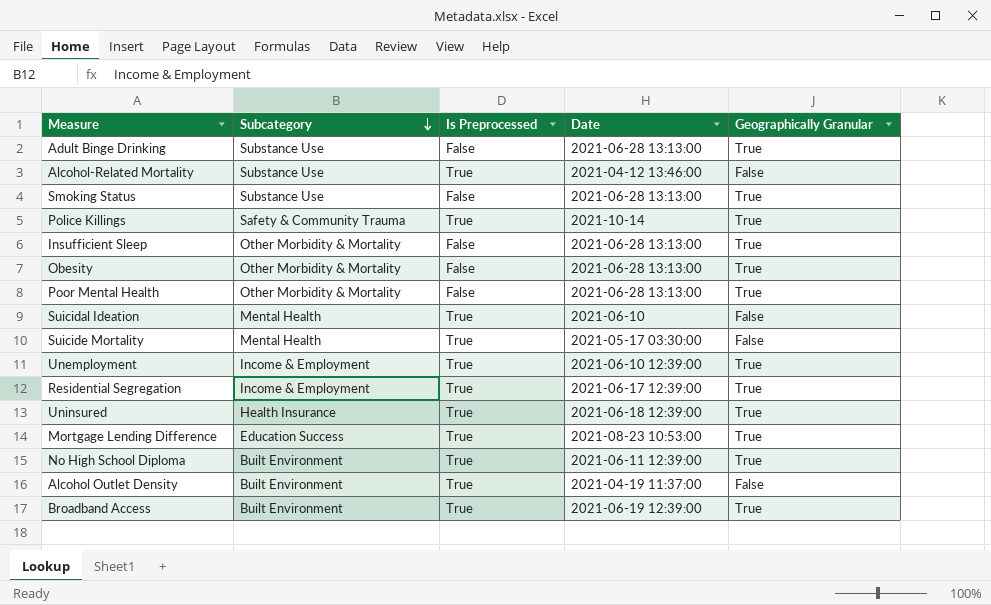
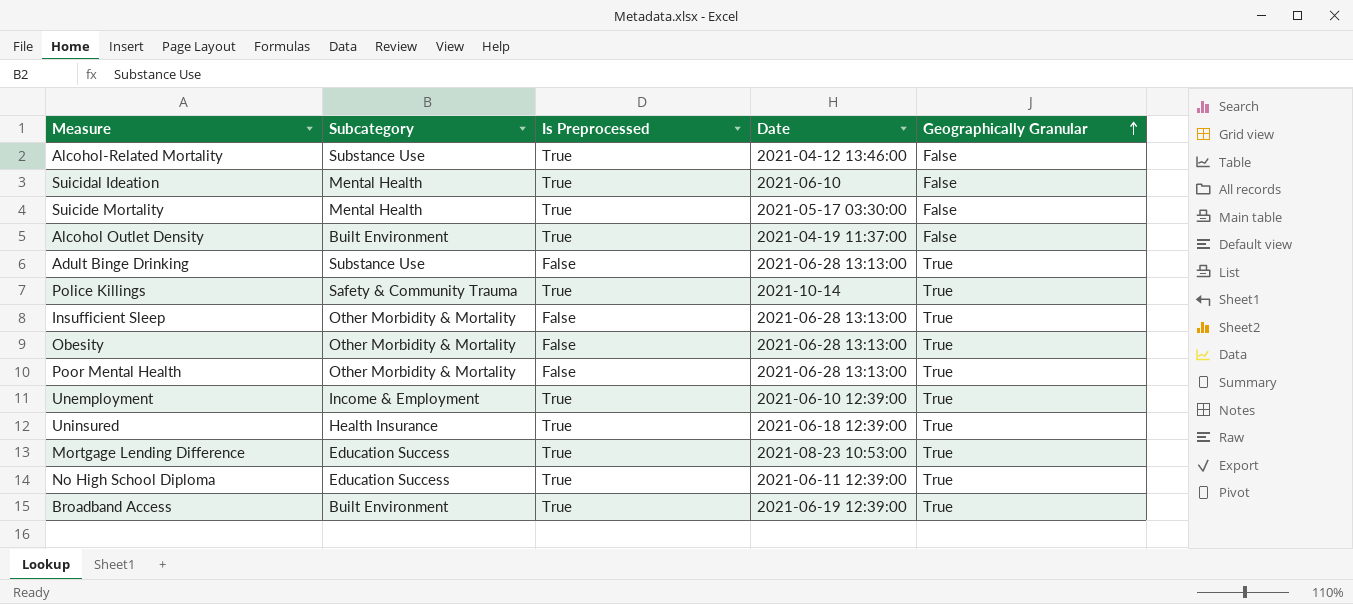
row order: Subcategory descending -> Geographically Granular ascending
row Smoking Status: Substance Use | False | 2021-06-28 13:13:00 | True -> none
row Residential Segregation: Income & Employment | True | 2021-06-17 12:39:00 | True -> none
No High School Diploma | Subcategory: Built Environment -> Education Success

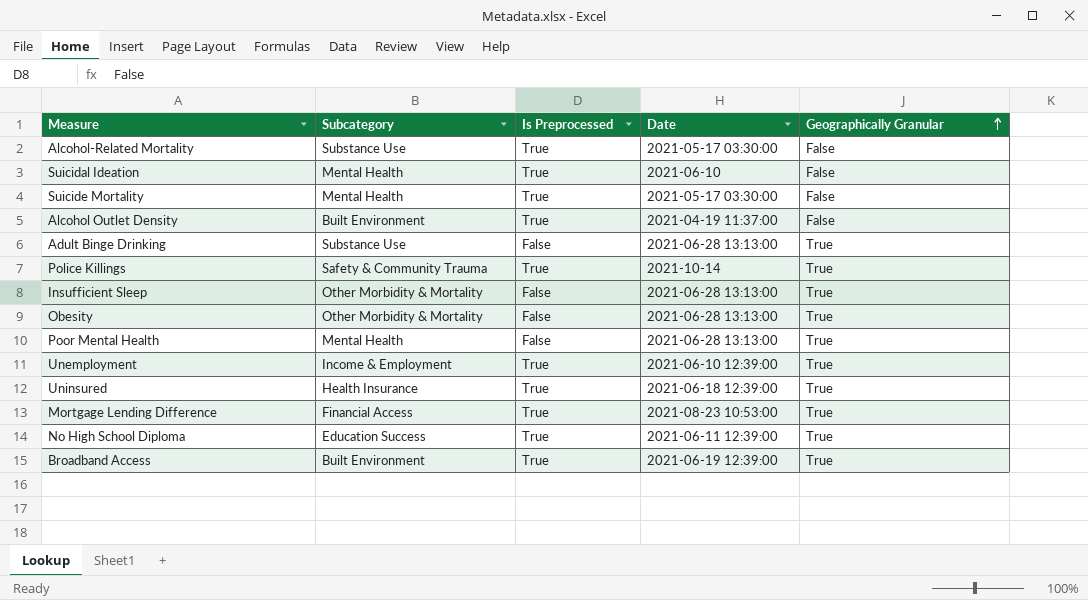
Alcohol-Related Mortality | Date: 2021-04-12 13:46:00 -> 2021-05-17 03:30:00
Poor Mental Health | Subcategory: Other Morbidity & Mortality -> Mental Health
Mortgage Lending Difference | Subcategory: Education Success -> Financial Access

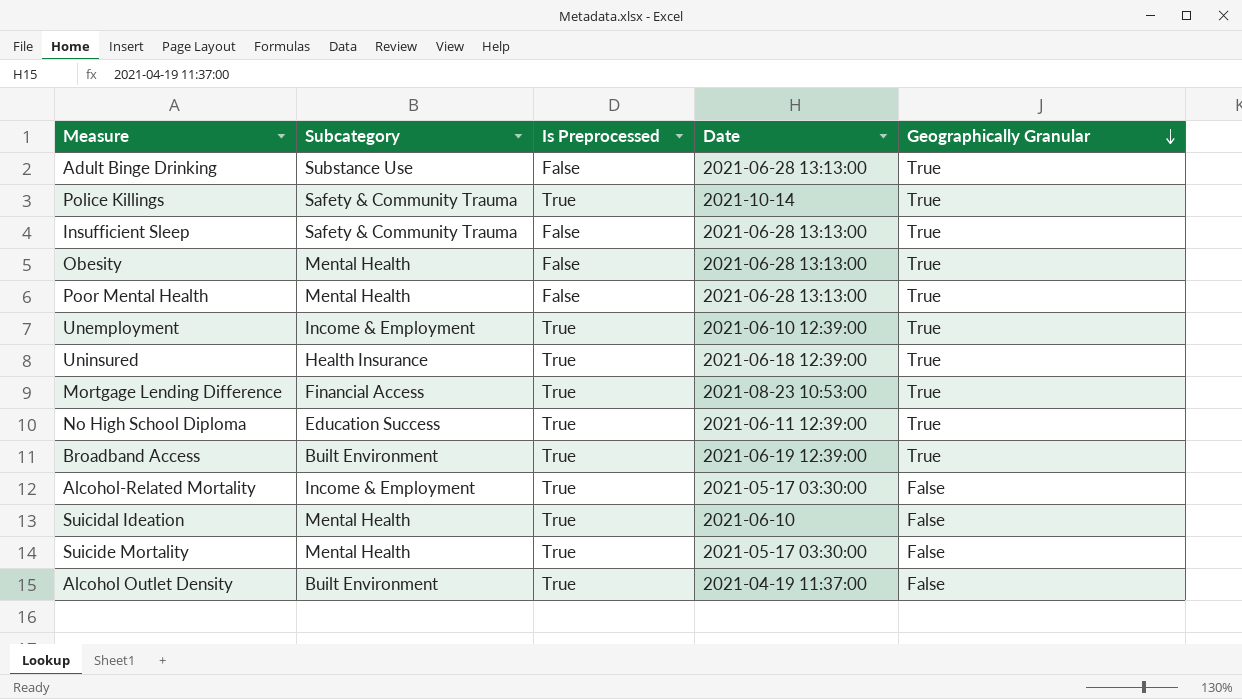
row order: Geographically Granular ascending -> Geographically Granular descending
Insufficient Sleep | Subcategory: Other Morbidity & Mortality -> Safety & Community Trauma
Obesity | Subcategory: Other Morbidity & Mortality -> Mental Health
Alcohol-Related Mortality | Subcategory: Substance Use -> Income & Employment

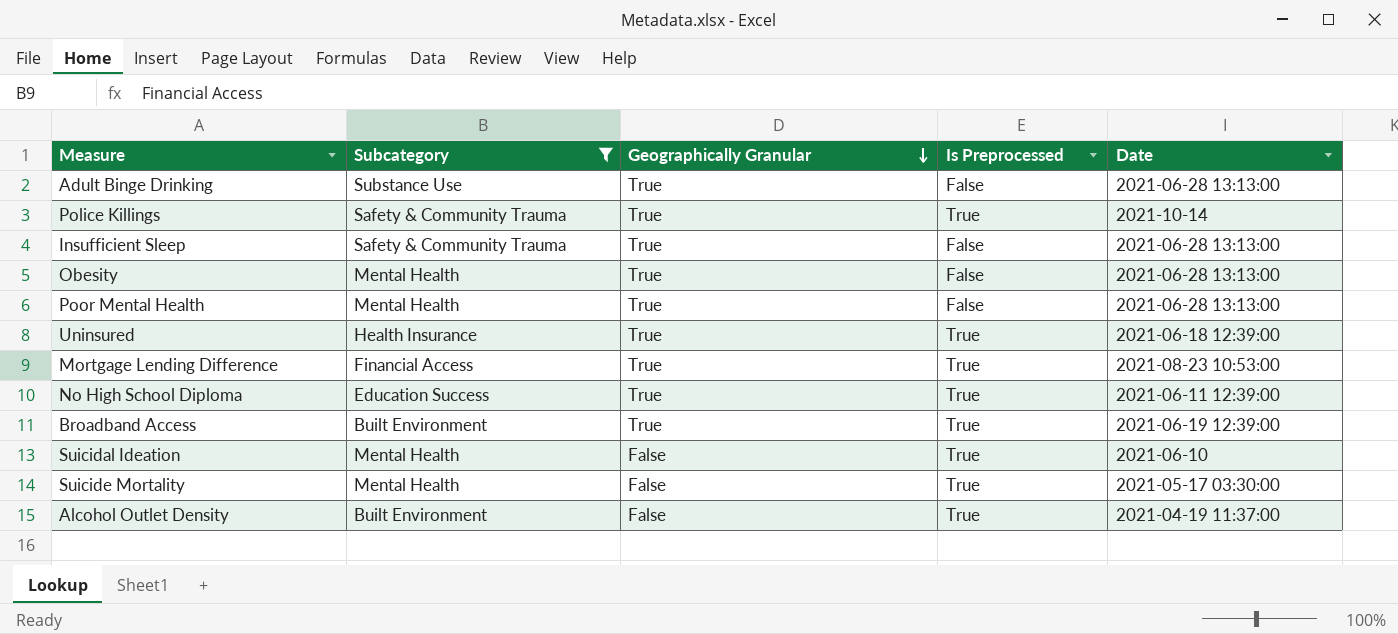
filter: none -> Subcategory != Income & Employment
column Geographically Granular | position: 5 -> 3

